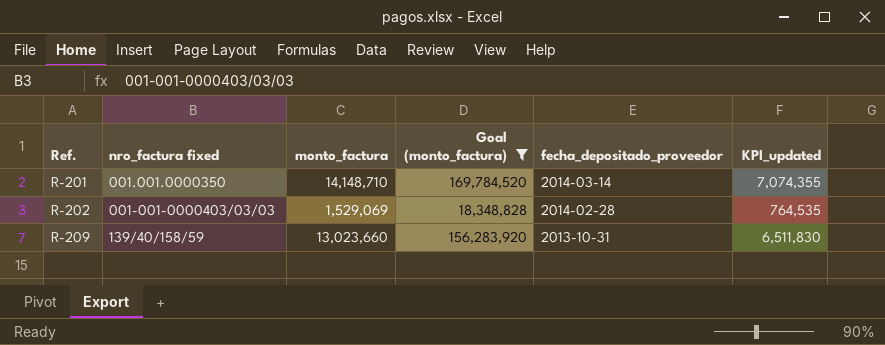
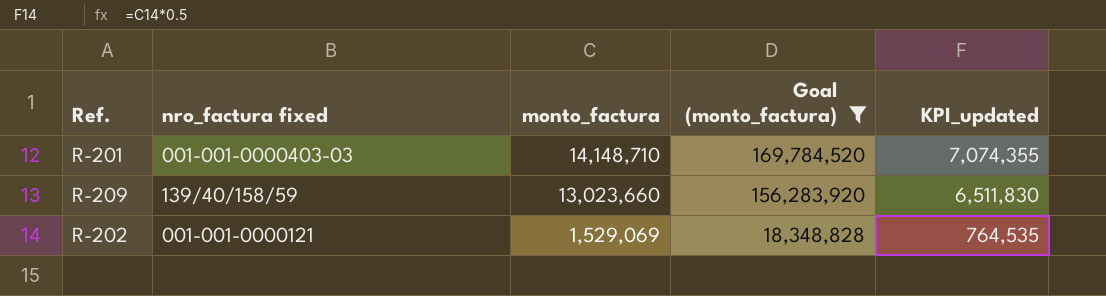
row order: Ref. ascending -> monto_factura descending
column fecha_depositado_proveedor | position: 5 -> none
R-201 | nro_factura fixed: 001.001.0000350 -> 001-001-0000403-03
R-202 | nro_factura fixed: 001-001-0000403/03/03 -> 001-001-0000121

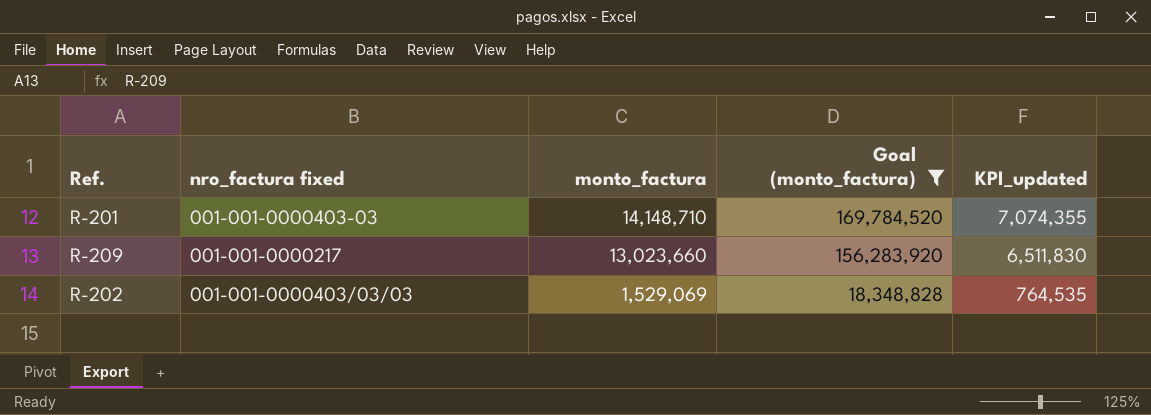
R-209 | nro_factura fixed: 139/40/158/59 -> 001-001-0000217
R-202 | nro_factura fixed: 001-001-0000121 -> 001-001-0000403/03/03

